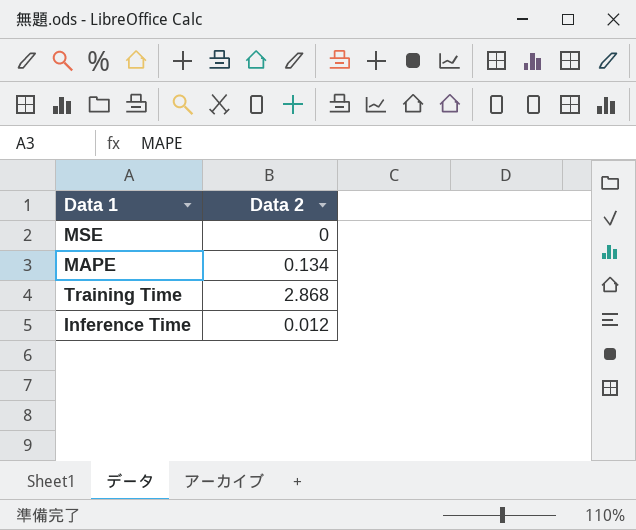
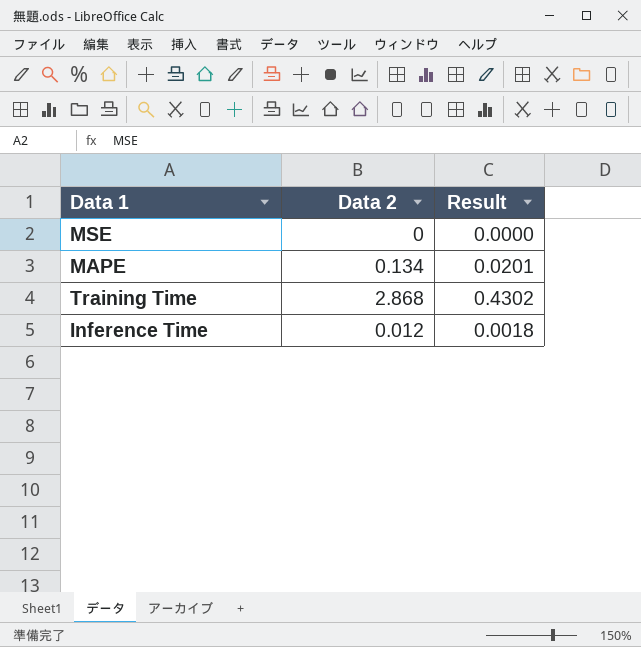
column Result | formula: none -> [Data 2] * 0.15

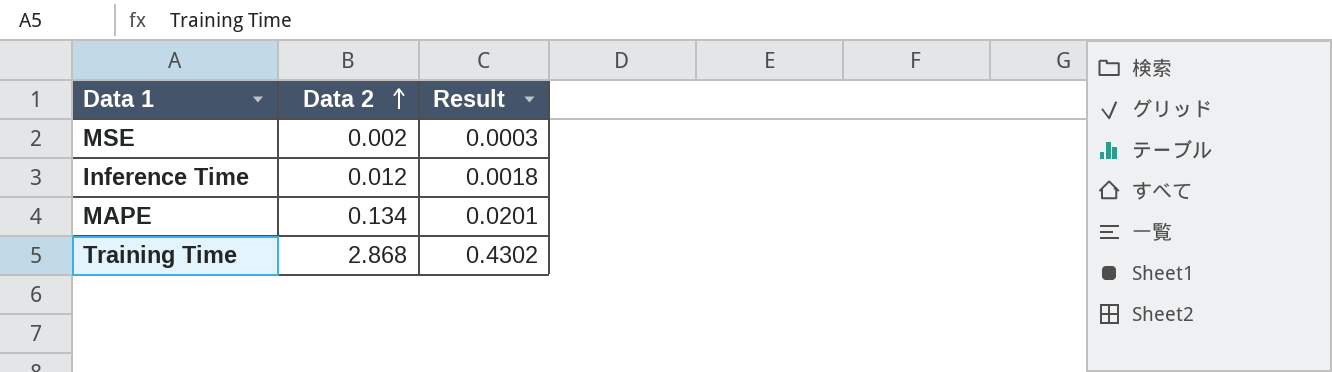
row order: none -> Data 2 ascending
MSE | Data 2: 0 -> 0.002
MSE | Result: 0.0000 -> 0.0003

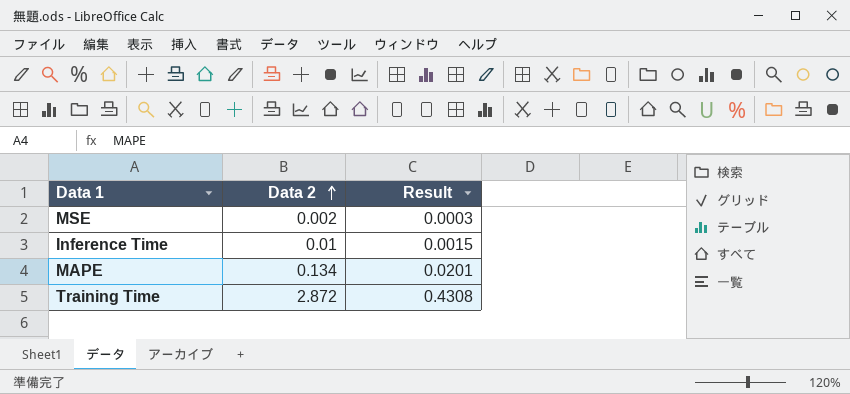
Inference Time | Data 2: 0.012 -> 0.01
Inference Time | Result: 0.0018 -> 0.0015
Training Time | Data 2: 2.868 -> 2.872
Training Time | Result: 0.4302 -> 0.4308

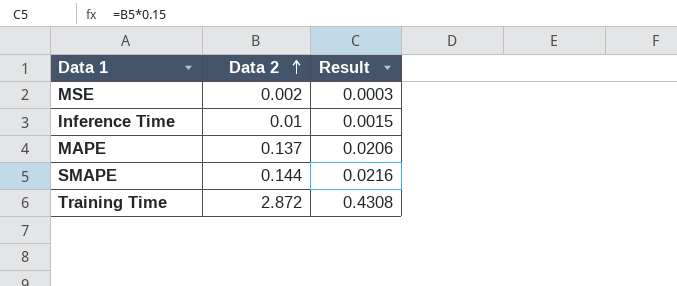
MAPE | Data 2: 0.134 -> 0.137
MAPE | Result: 0.0201 -> 0.0206
row SMAPE: none -> 0.144 | 0.0216

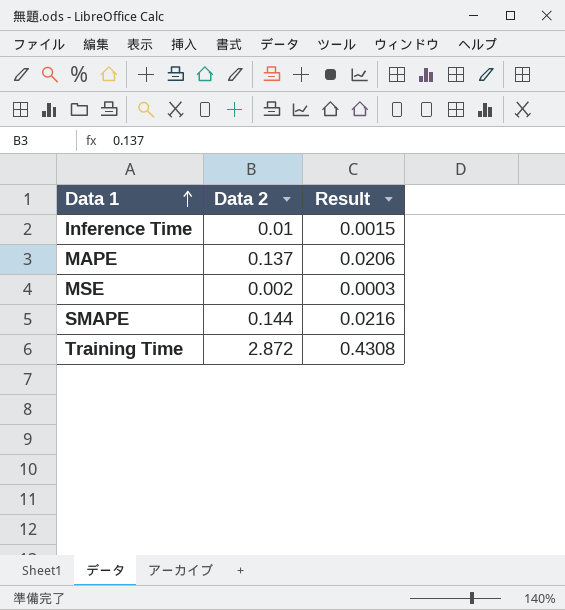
row order: Data 2 ascending -> Data 1 ascending

